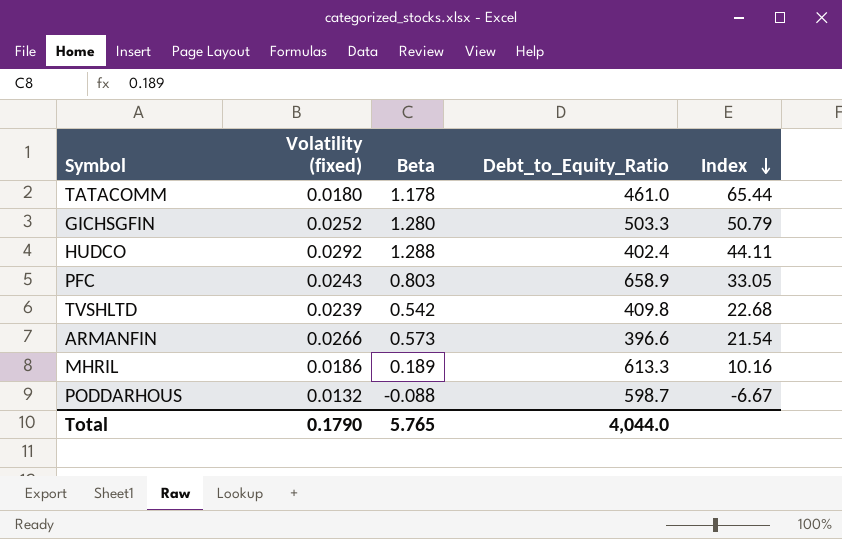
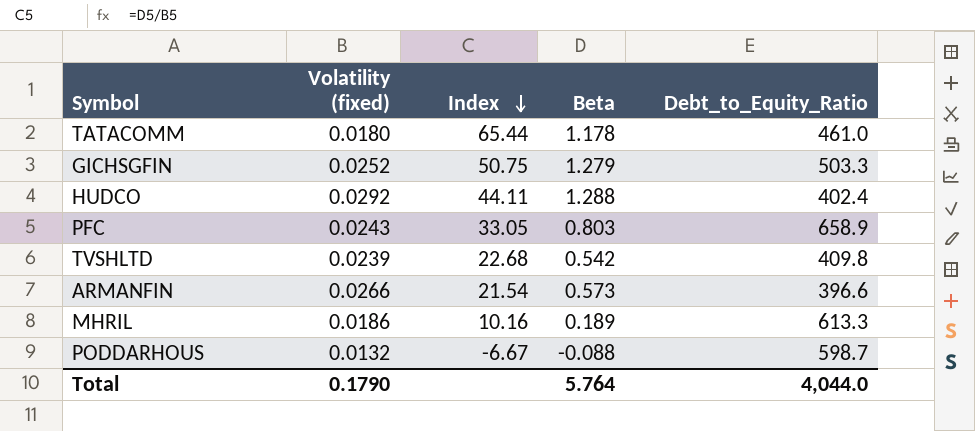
column Index | position: 5 -> 3
GICHSGFIN | Index: 50.79 -> 50.75
GICHSGFIN | Beta: 1.280 -> 1.279
Total | Beta: 5.765 -> 5.764

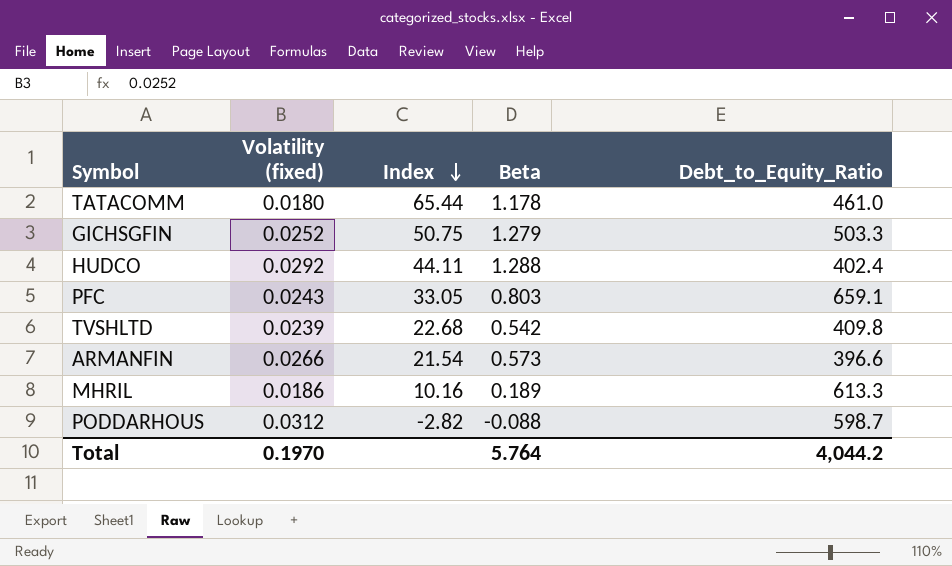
PFC | Debt_to_Equity_Ratio: 658.9 -> 659.1
PODDARHOUS | Volatility (fixed): 0.0132 -> 0.0312
PODDARHOUS | Index: -6.67 -> -2.82
Total | Volatility (fixed): 0.1790 -> 0.1970
Total | Debt_to_Equity_Ratio: 4,044.0 -> 4,044.2

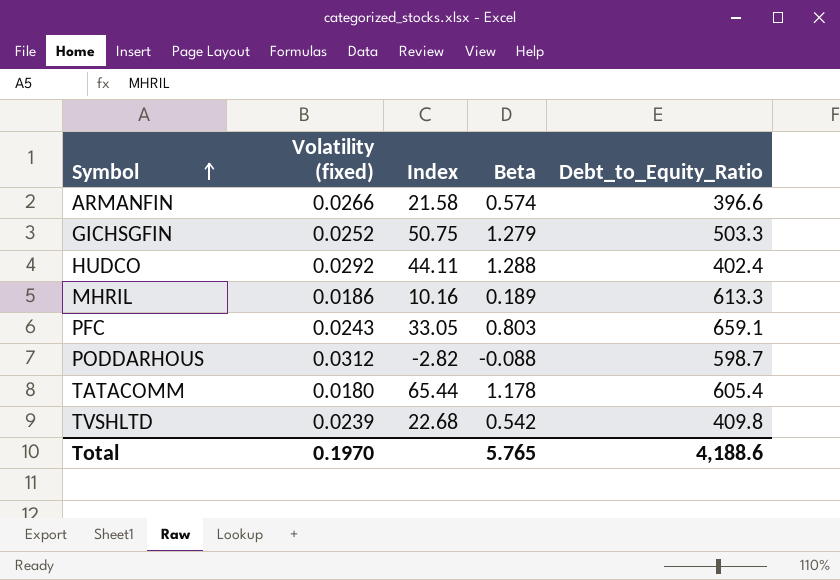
row order: Index descending -> Symbol ascending
ARMANFIN | Index: 21.54 -> 21.58
ARMANFIN | Beta: 0.573 -> 0.574
TATACOMM | Debt_to_Equity_Ratio: 461.0 -> 605.4
Total | Beta: 5.764 -> 5.765
Total | Debt_to_Equity_Ratio: 4,044.2 -> 4,188.6

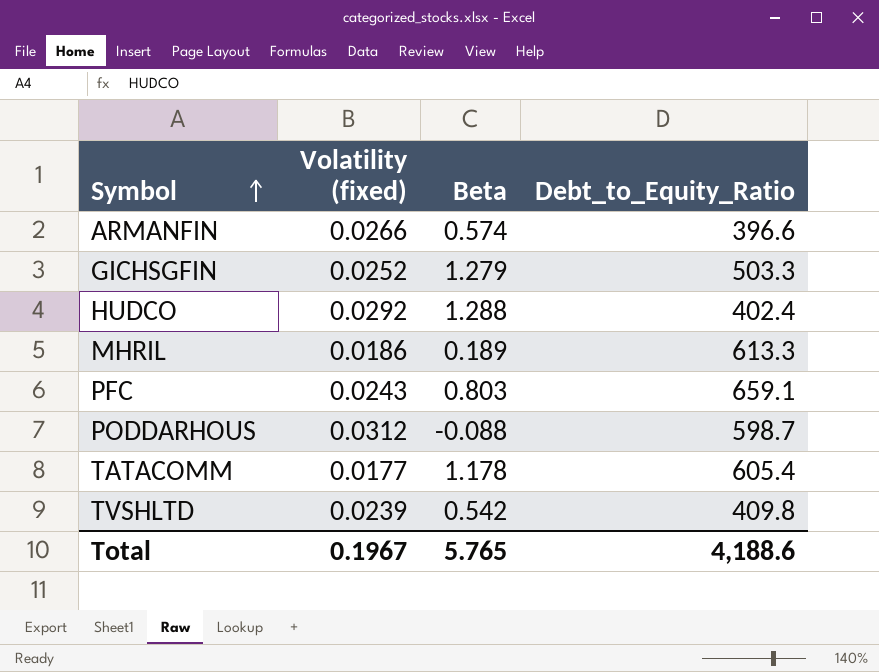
column Index | formula: [Beta] / [Volatility (fixed)] -> none
TATACOMM | Volatility (fixed): 0.0180 -> 0.0177
Total | Volatility (fixed): 0.1970 -> 0.1967

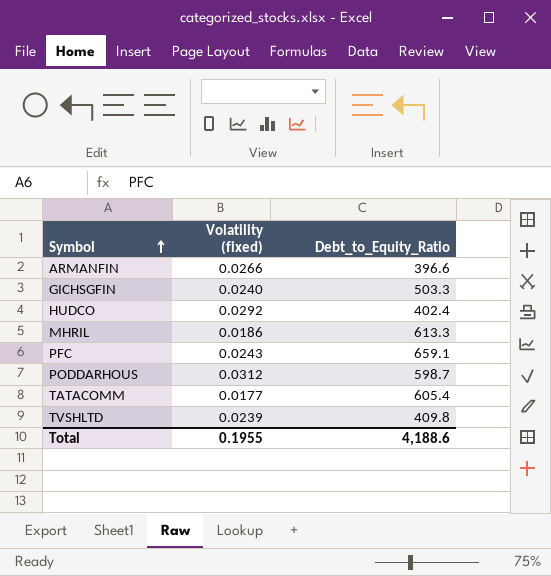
column Beta | position: 3 -> none
GICHSGFIN | Volatility (fixed): 0.0252 -> 0.0240
Total | Volatility (fixed): 0.1967 -> 0.1955

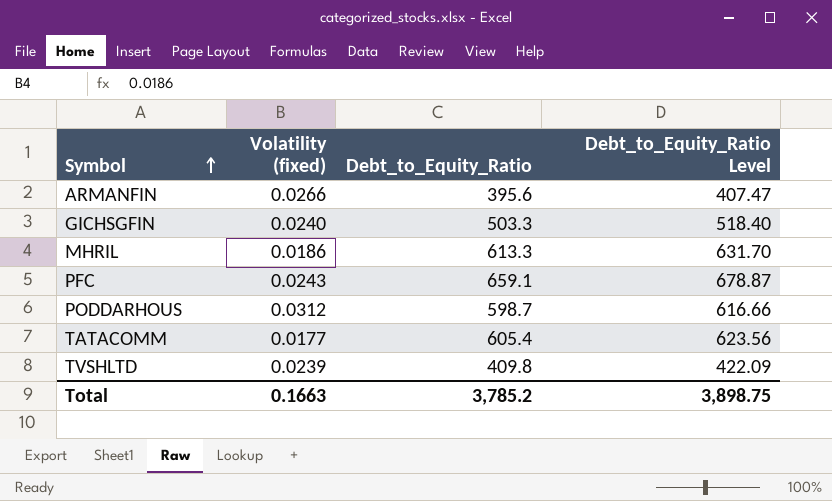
column Debt_to_Equity_Ratio Level | formula: none -> [Debt_to_Equity_Ratio] * 1.03
row HUDCO: 0.0292 | 402.4 -> none
ARMANFIN | Debt_to_Equity_Ratio: 396.6 -> 395.6
Total | Volatility (fixed): 0.1955 -> 0.1663
Total | Debt_to_Equity_Ratio: 4,188.6 -> 3,785.2

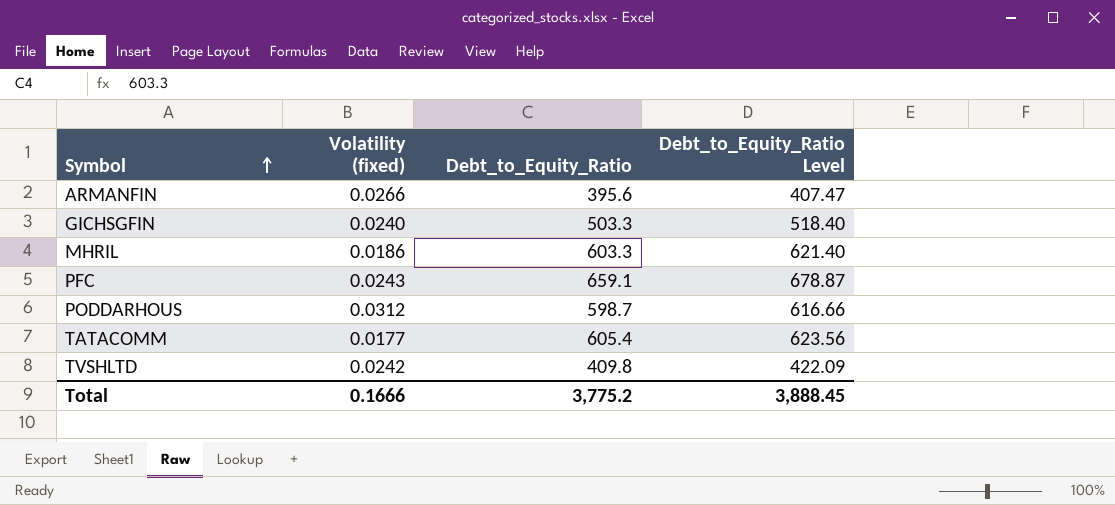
MHRIL | Debt_to_Equity_Ratio: 613.3 -> 603.3
MHRIL | Debt_to_Equity_Ratio Level: 631.70 -> 621.40
TVSHLTD | Volatility (fixed): 0.0239 -> 0.0242
Total | Volatility (fixed): 0.1663 -> 0.1666
Total | Debt_to_Equity_Ratio: 3,785.2 -> 3,775.2
Total | Debt_to_Equity_Ratio Level: 3,898.75 -> 3,888.45

